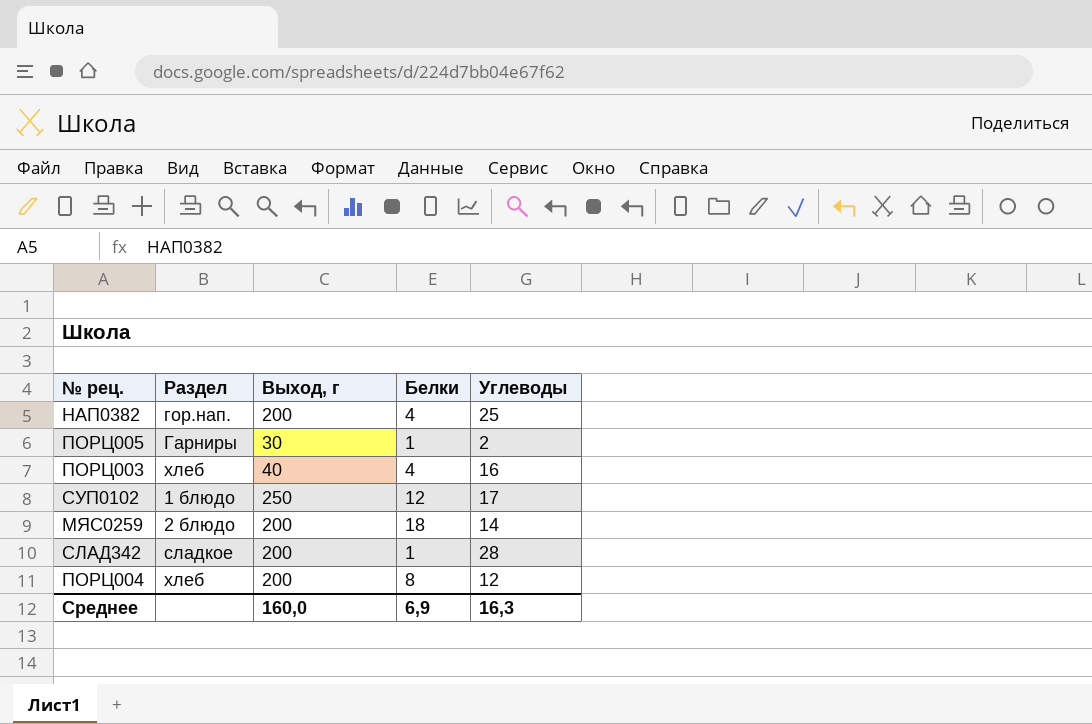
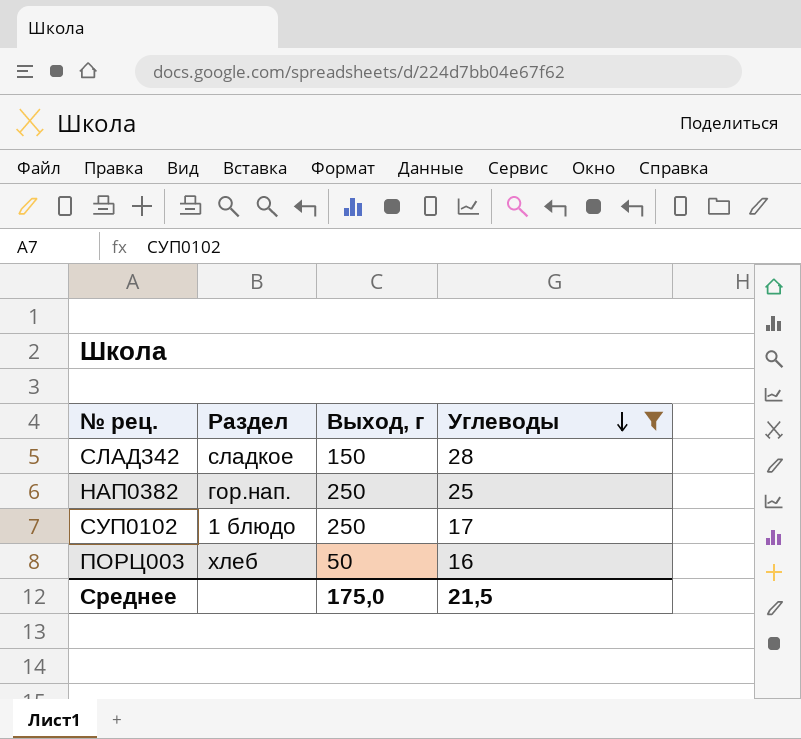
filter: none -> Углеводы >= 16
row order: none -> Углеводы descending
column Белки | position: 4 -> none
СЛАД342 | Выход, г: 200 -> 150
НАП0382 | Выход, г: 200 -> 250
ПОРЦ003 | Выход, г: 40 -> 50
Среднее | Выход, г: 160,0 -> 175,0
Среднее | Углеводы: 16,3 -> 21,5

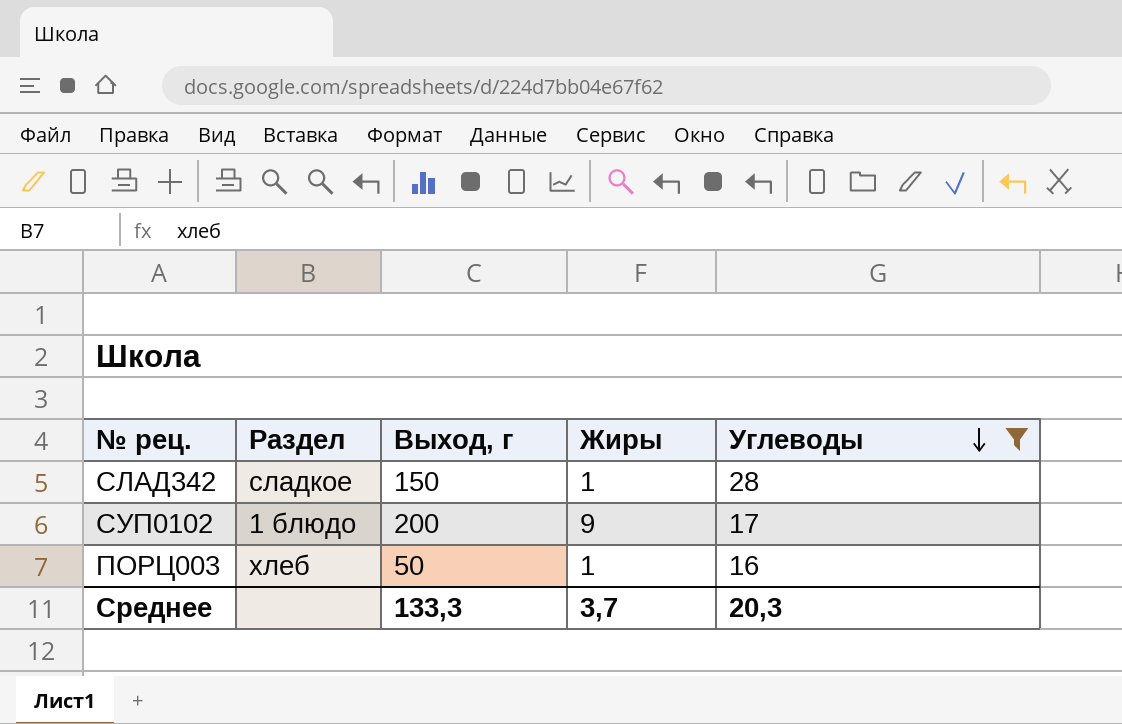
column Жиры | position: none -> 4
row НАП0382: гор.нап. | 250 | 25 -> none
СУП0102 | Выход, г: 250 -> 200
Среднее | Выход, г: 175,0 -> 133,3
Среднее | Углеводы: 21,5 -> 20,3

